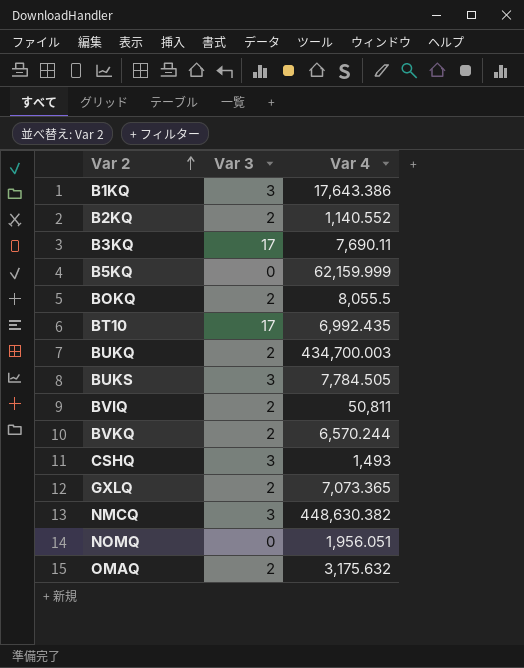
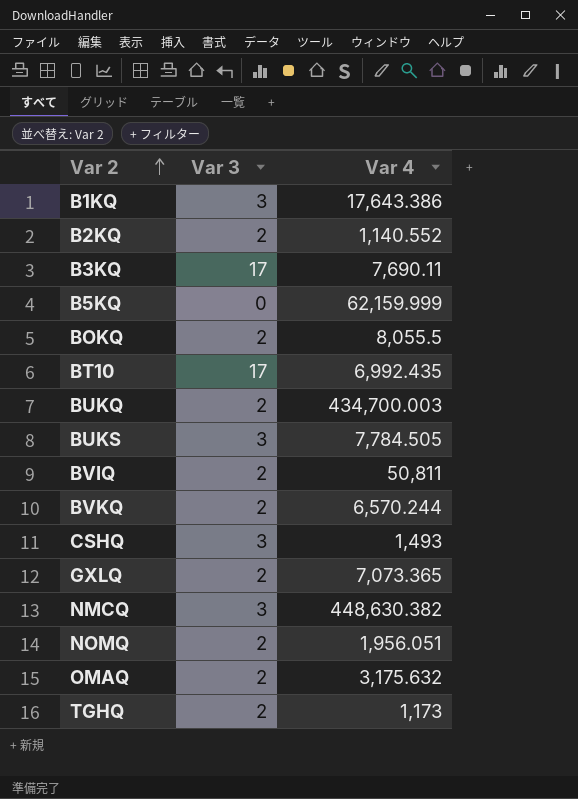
NOMQ | Var 3: 0 -> 2
row TGHQ: none -> 2 | 1,173

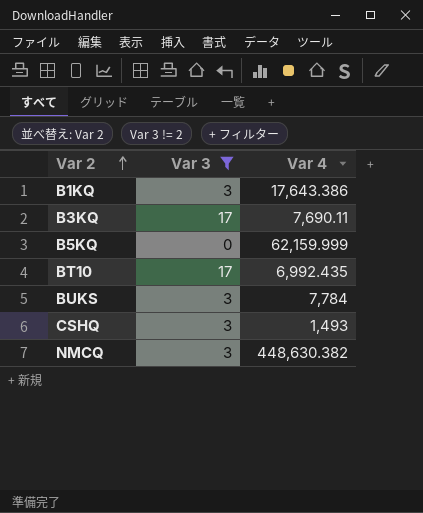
filter: none -> Var 3 != 2
BUKS | Var 4: 7,784.505 -> 7,784

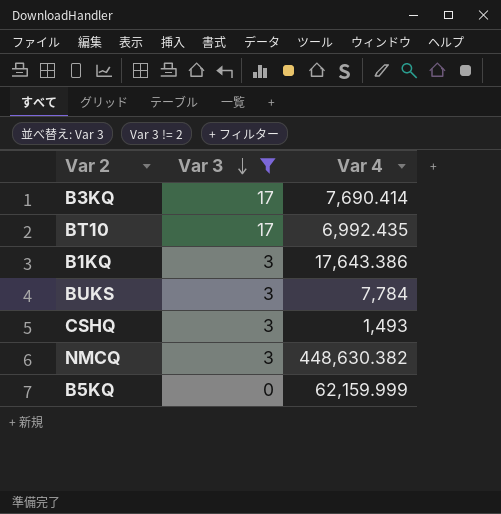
row order: Var 2 ascending -> Var 3 descending
B3KQ | Var 4: 7,690.11 -> 7,690.414

